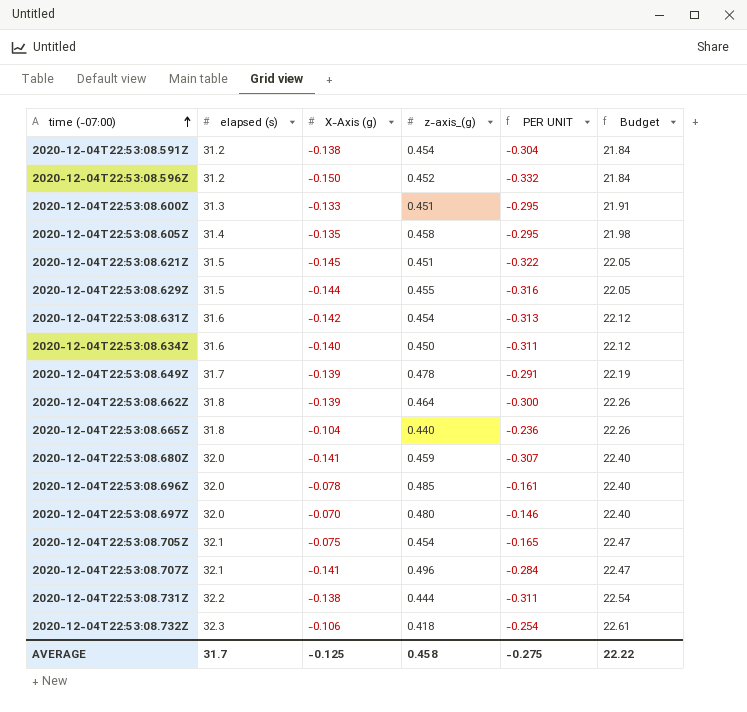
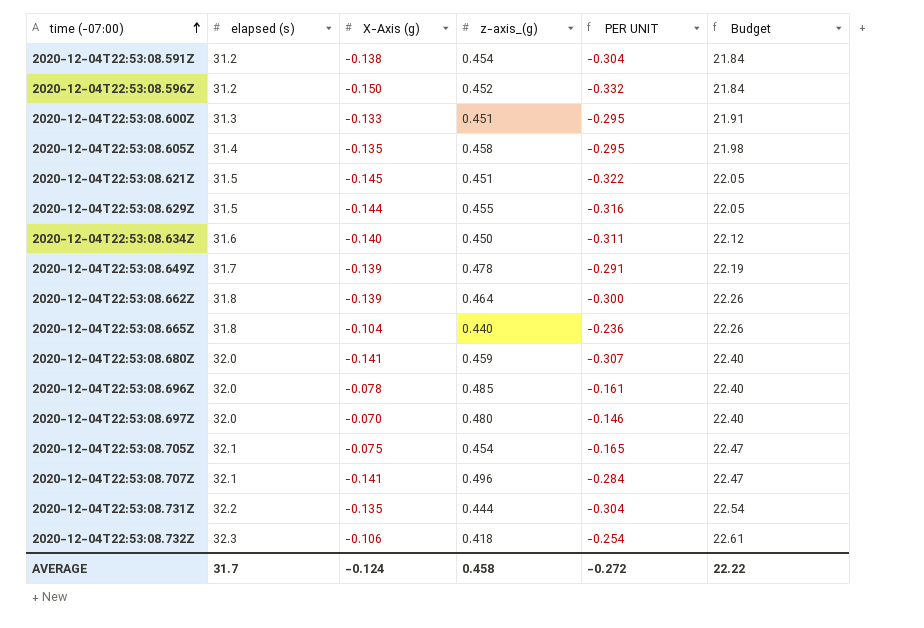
row 2020-12-04T22:53:08.631Z: 31.6 | -0.142 | 0.454 | -0.313 | 22.12 -> none
2020-12-04T22:53:08.731Z | X-Axis (g): -0.138 -> -0.135
2020-12-04T22:53:08.731Z | PER UNIT: -0.311 -> -0.304
AVERAGE | X-Axis (g): -0.125 -> -0.124
AVERAGE | PER UNIT: -0.275 -> -0.272

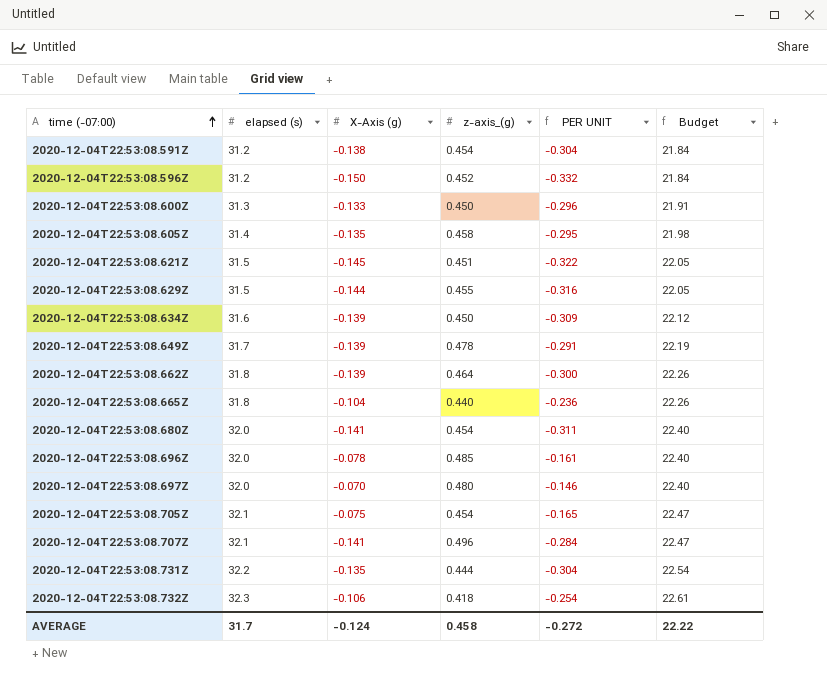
2020-12-04T22:53:08.600Z | z-axis_(g): 0.451 -> 0.450
2020-12-04T22:53:08.600Z | PER UNIT: -0.295 -> -0.296
2020-12-04T22:53:08.634Z | X-Axis (g): -0.140 -> -0.139
2020-12-04T22:53:08.634Z | PER UNIT: -0.311 -> -0.309
2020-12-04T22:53:08.680Z | z-axis_(g): 0.459 -> 0.454
2020-12-04T22:53:08.680Z | PER UNIT: -0.307 -> -0.311

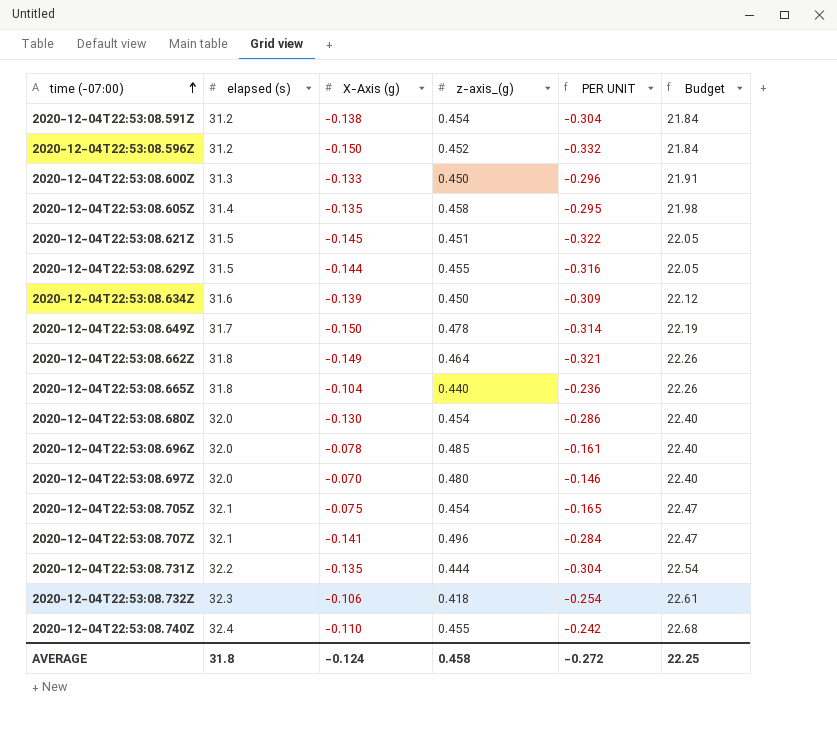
2020-12-04T22:53:08.649Z | X-Axis (g): -0.139 -> -0.150
2020-12-04T22:53:08.649Z | PER UNIT: -0.291 -> -0.314
2020-12-04T22:53:08.662Z | X-Axis (g): -0.139 -> -0.149
2020-12-04T22:53:08.662Z | PER UNIT: -0.300 -> -0.321
2020-12-04T22:53:08.680Z | X-Axis (g): -0.141 -> -0.130
2020-12-04T22:53:08.680Z | PER UNIT: -0.311 -> -0.286
row 2020-12-04T22:53:08.740Z: none -> 32.4 | -0.110 | 0.455 | -0.242 | 22.68
AVERAGE | elapsed (s): 31.7 -> 31.8
AVERAGE | Budget: 22.22 -> 22.25

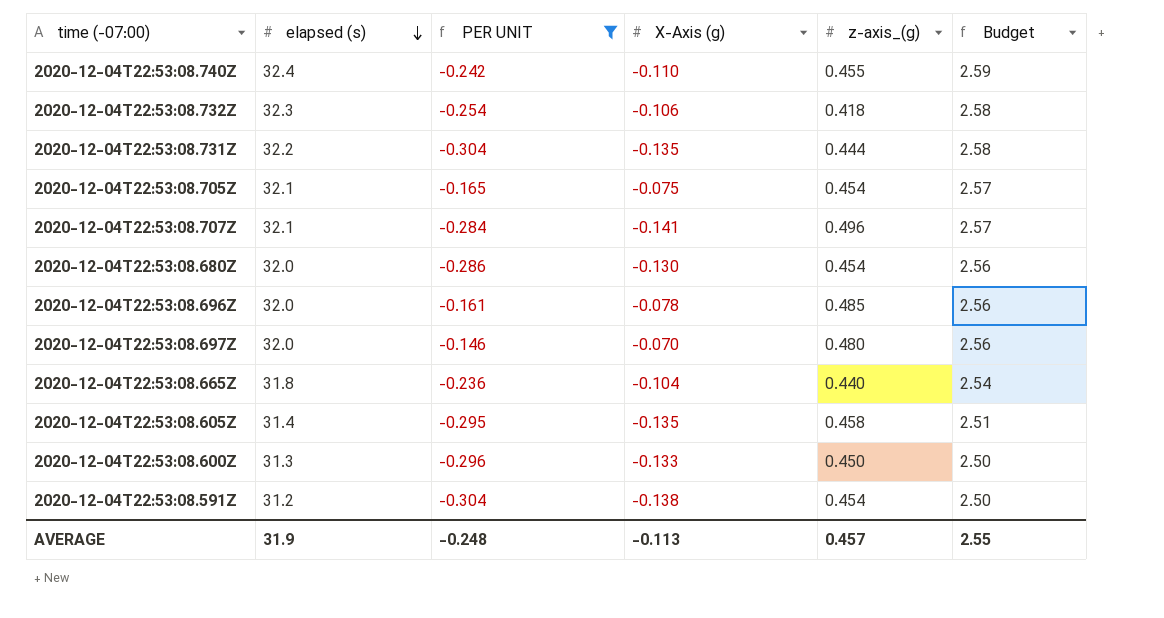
filter: none -> PER UNIT >= -0.304
row order: time (-07:00) ascending -> elapsed (s) descending
column PER UNIT | position: 5 -> 3
column Budget | formula: [elapsed (s)] * 0.7 -> [elapsed (s)] * 0.08
AVERAGE | elapsed (s): 31.8 -> 31.9
AVERAGE | PER UNIT: -0.272 -> -0.248
AVERAGE | X-Axis (g): -0.124 -> -0.113
AVERAGE | z-axis_(g): 0.458 -> 0.457
AVERAGE | Budget: 22.25 -> 2.55

